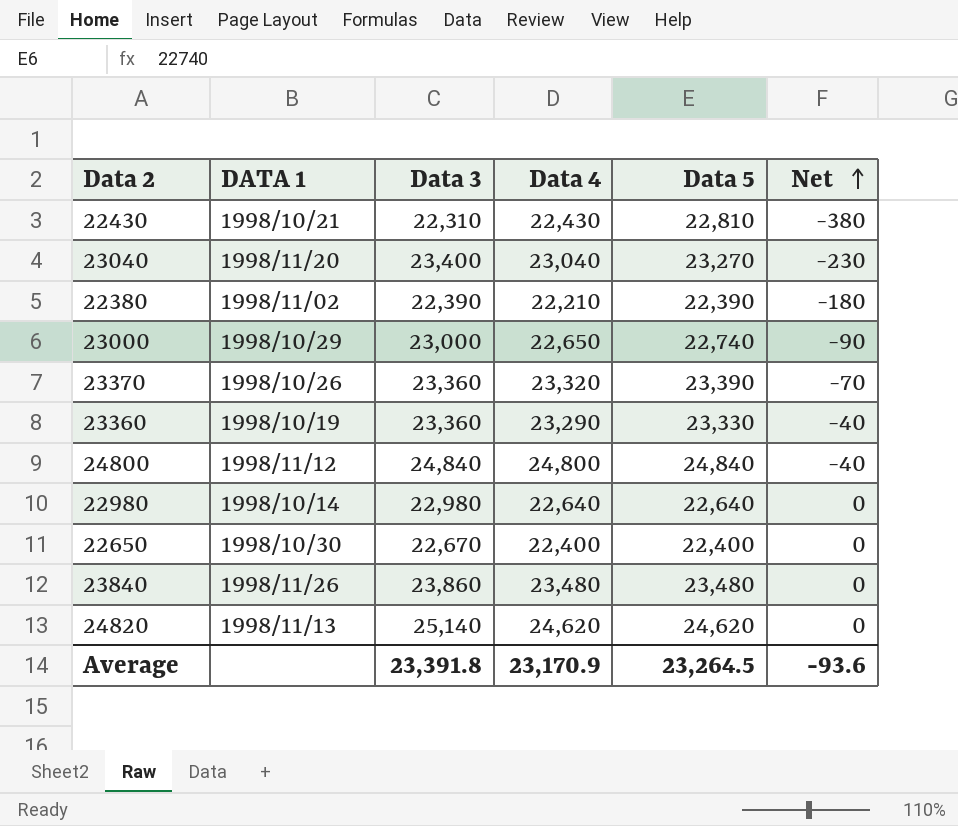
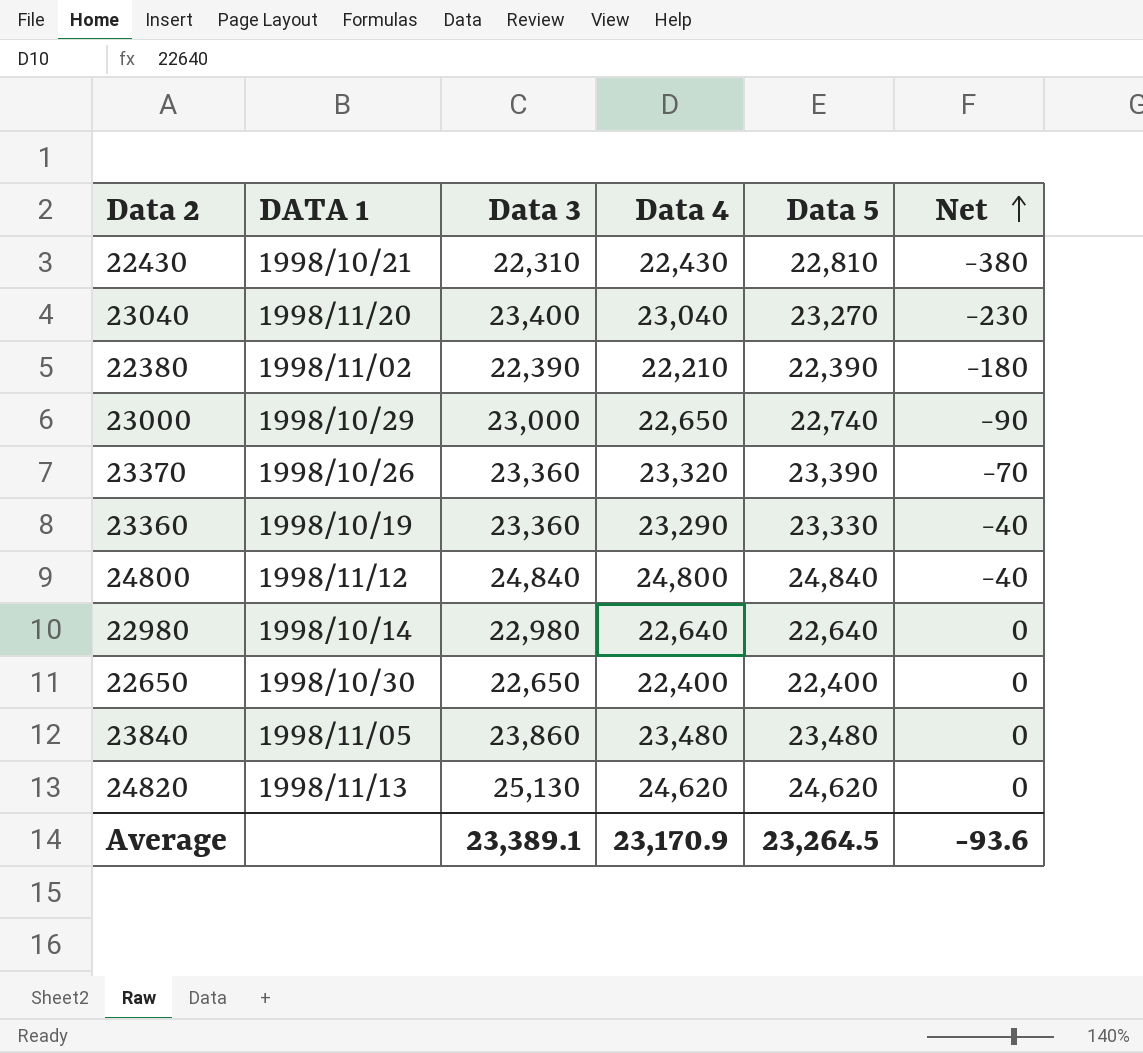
22650 | Data 3: 22,670 -> 22,650
23840 | DATA 1: 1998/11/26 -> 1998/11/05
24820 | Data 3: 25,140 -> 25,130
Average | Data 3: 23,391.8 -> 23,389.1

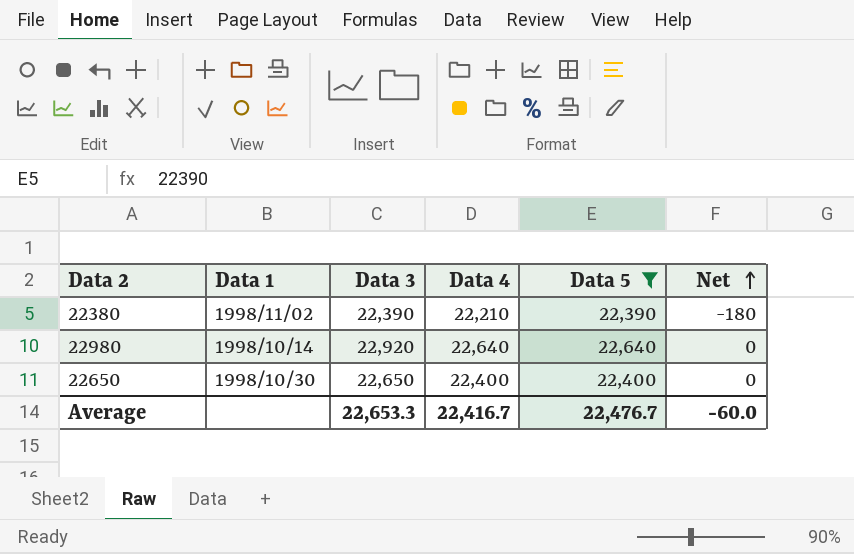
filter: none -> Data 5 <= 22,640
column name: DATA 1 -> Data 1
22980 | Data 3: 22,980 -> 22,920
Average | Data 3: 23,389.1 -> 22,653.3
Average | Data 4: 23,170.9 -> 22,416.7
Average | Data 5: 23,264.5 -> 22,476.7
Average | Net: -93.6 -> -60.0

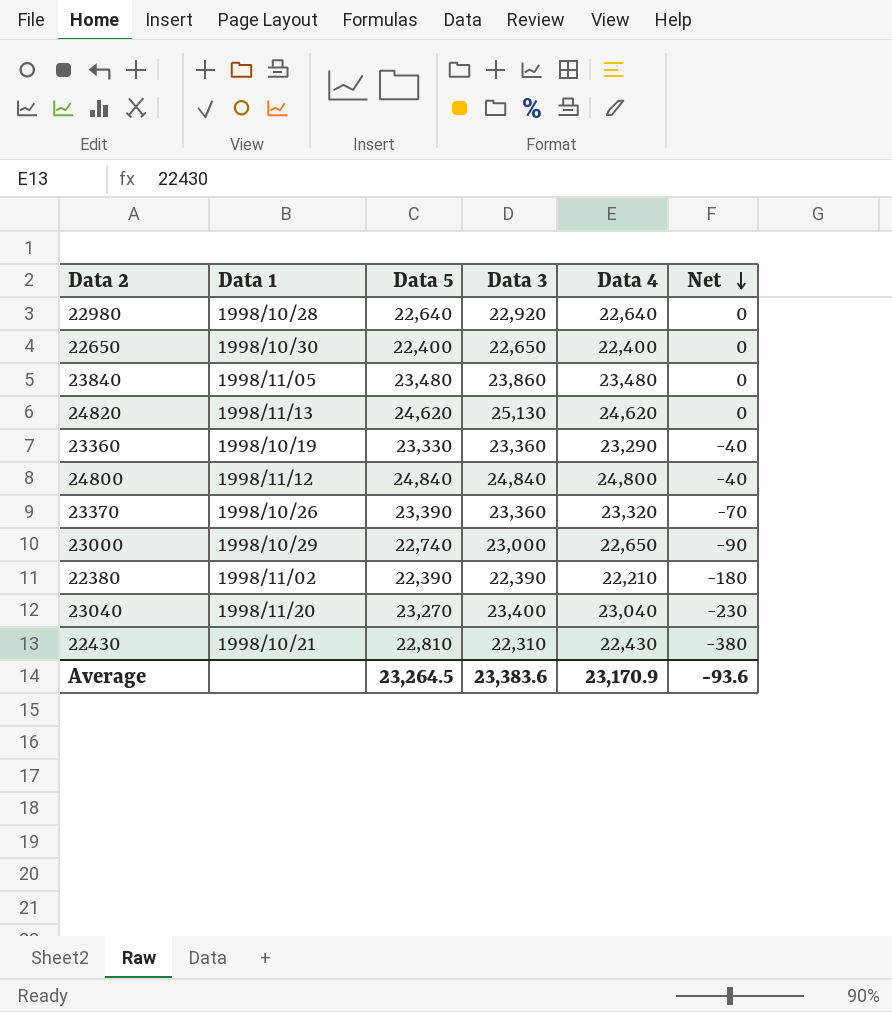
filter: Data 5 <= 22,640 -> none
row order: Net ascending -> Net descending
column Data 5 | position: 5 -> 3
22980 | Data 1: 1998/10/14 -> 1998/10/28
Average | Data 5: 22,476.7 -> 23,264.5
Average | Data 3: 22,653.3 -> 23,383.6
Average | Data 4: 22,416.7 -> 23,170.9
Average | Net: -60.0 -> -93.6

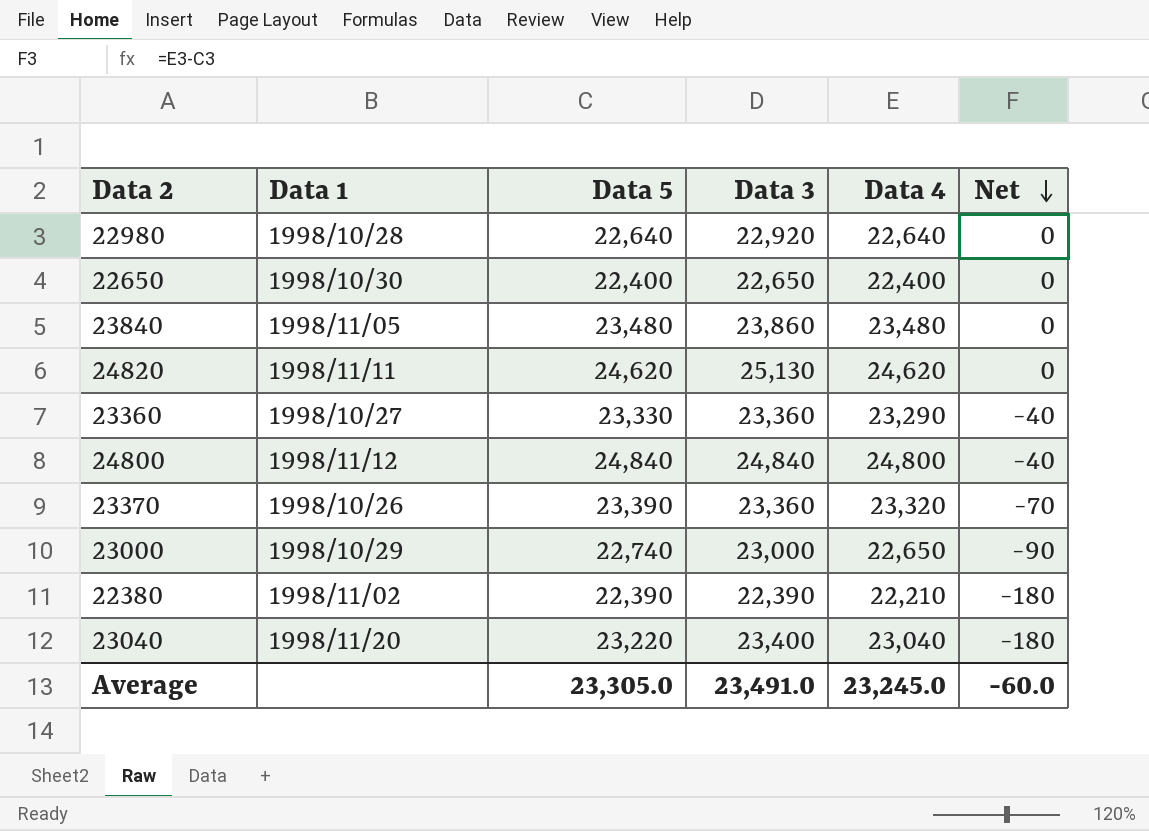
row 22430: 1998/10/21 | 22,810 | 22,310 | 22,430 | -380 -> none
24820 | Data 1: 1998/11/13 -> 1998/11/11
23360 | Data 1: 1998/10/19 -> 1998/10/27
23040 | Data 5: 23,270 -> 23,220
23040 | Net: -230 -> -180
Average | Data 5: 23,264.5 -> 23,305.0
Average | Data 3: 23,383.6 -> 23,491.0
Average | Data 4: 23,170.9 -> 23,245.0
Average | Net: -93.6 -> -60.0

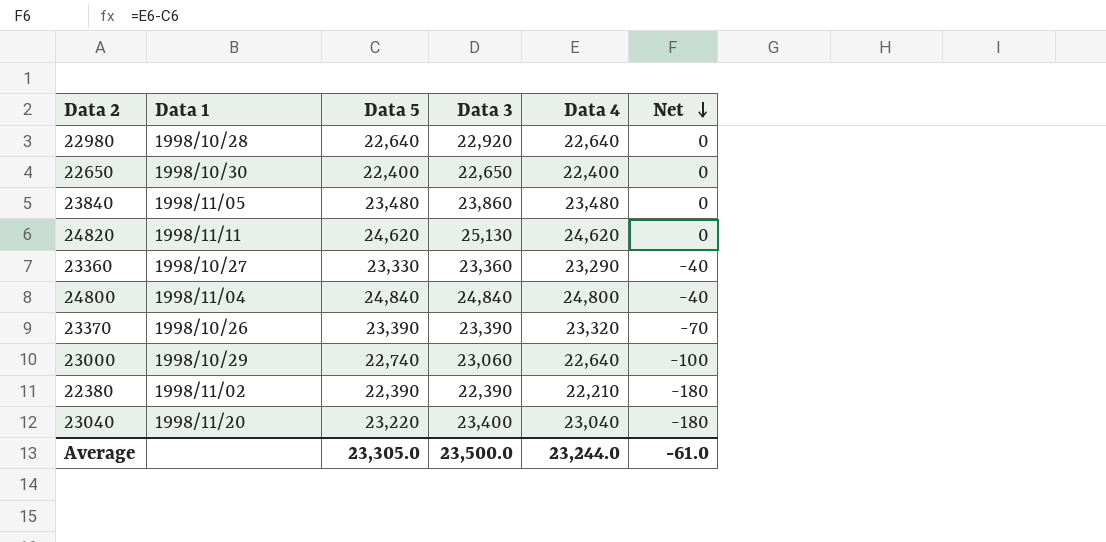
24800 | Data 1: 1998/11/12 -> 1998/11/04
23370 | Data 3: 23,360 -> 23,390
23000 | Data 3: 23,000 -> 23,060
23000 | Data 4: 22,650 -> 22,640
23000 | Net: -90 -> -100
Average | Data 3: 23,491.0 -> 23,500.0
Average | Data 4: 23,245.0 -> 23,244.0
Average | Net: -60.0 -> -61.0

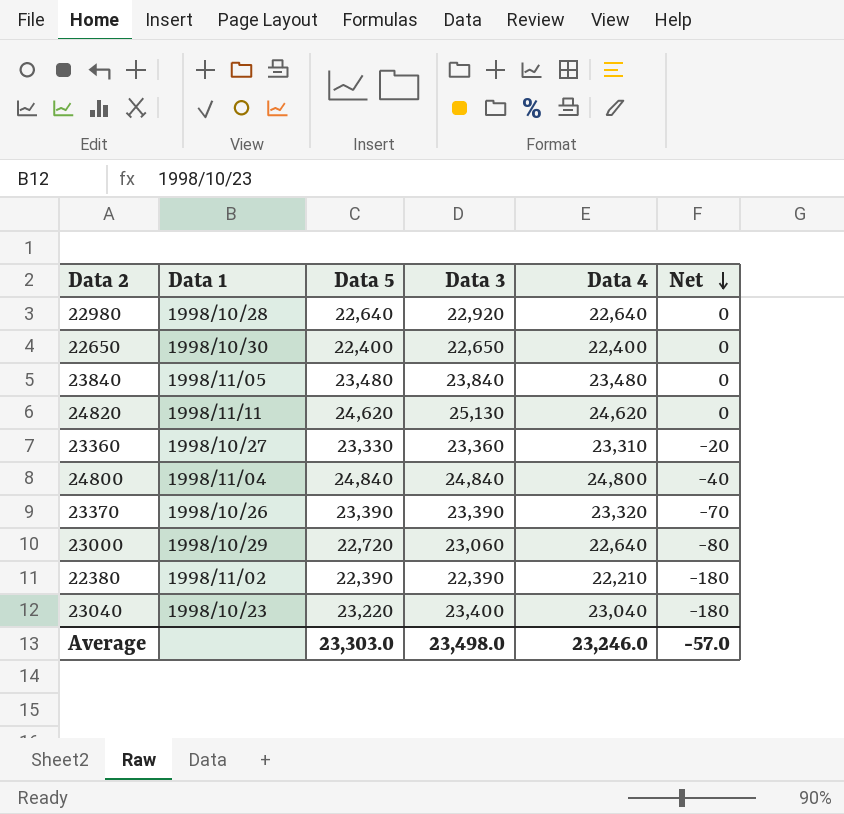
23840 | Data 3: 23,860 -> 23,840
23360 | Data 4: 23,290 -> 23,310
23360 | Net: -40 -> -20
23000 | Data 5: 22,740 -> 22,720
23000 | Net: -100 -> -80
23040 | Data 1: 1998/11/20 -> 1998/10/23
Average | Data 5: 23,305.0 -> 23,303.0
Average | Data 3: 23,500.0 -> 23,498.0
Average | Data 4: 23,244.0 -> 23,246.0
Average | Net: -61.0 -> -57.0

